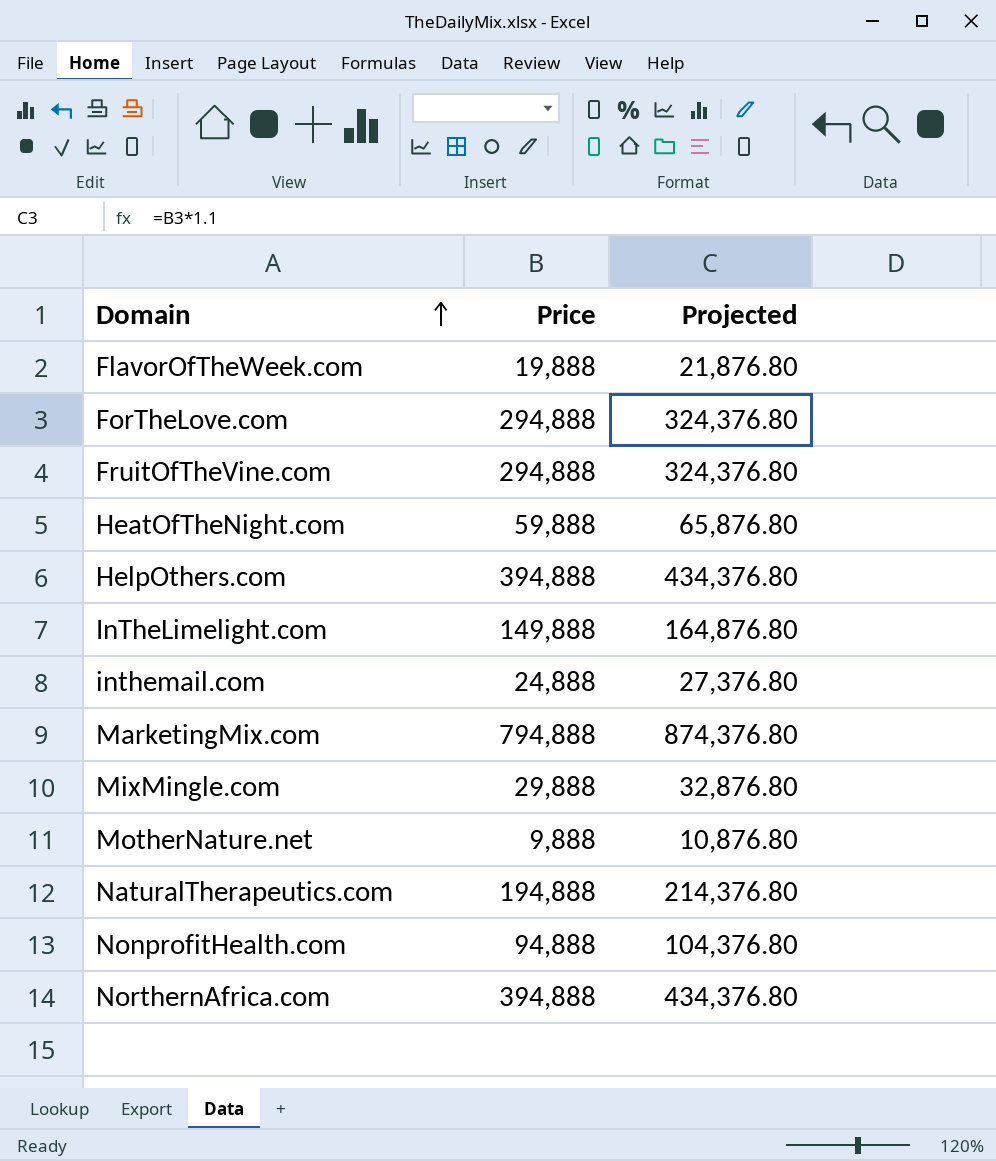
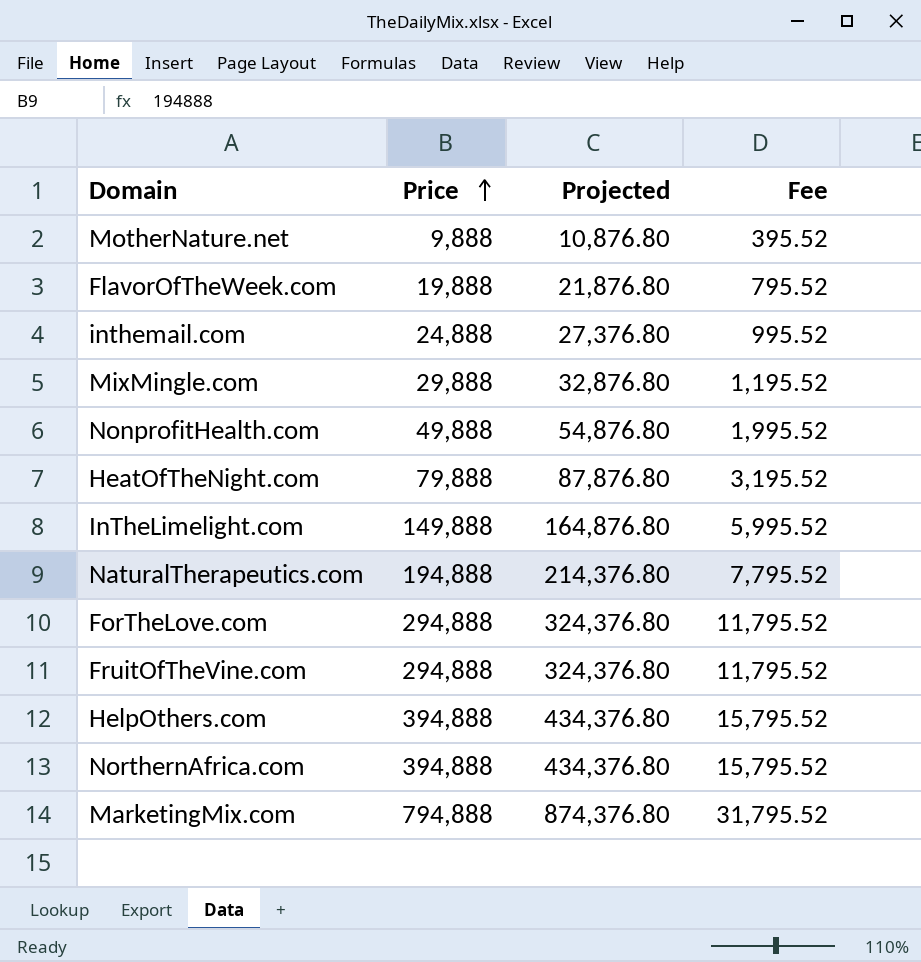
row order: Domain ascending -> Price ascending
column Fee | formula: none -> [Price] * 0.04
NonprofitHealth.com | Price: 94,888 -> 49,888
NonprofitHealth.com | Projected: 104,376.80 -> 54,876.80
HeatOfTheNight.com | Price: 59,888 -> 79,888
HeatOfTheNight.com | Projected: 65,876.80 -> 87,876.80

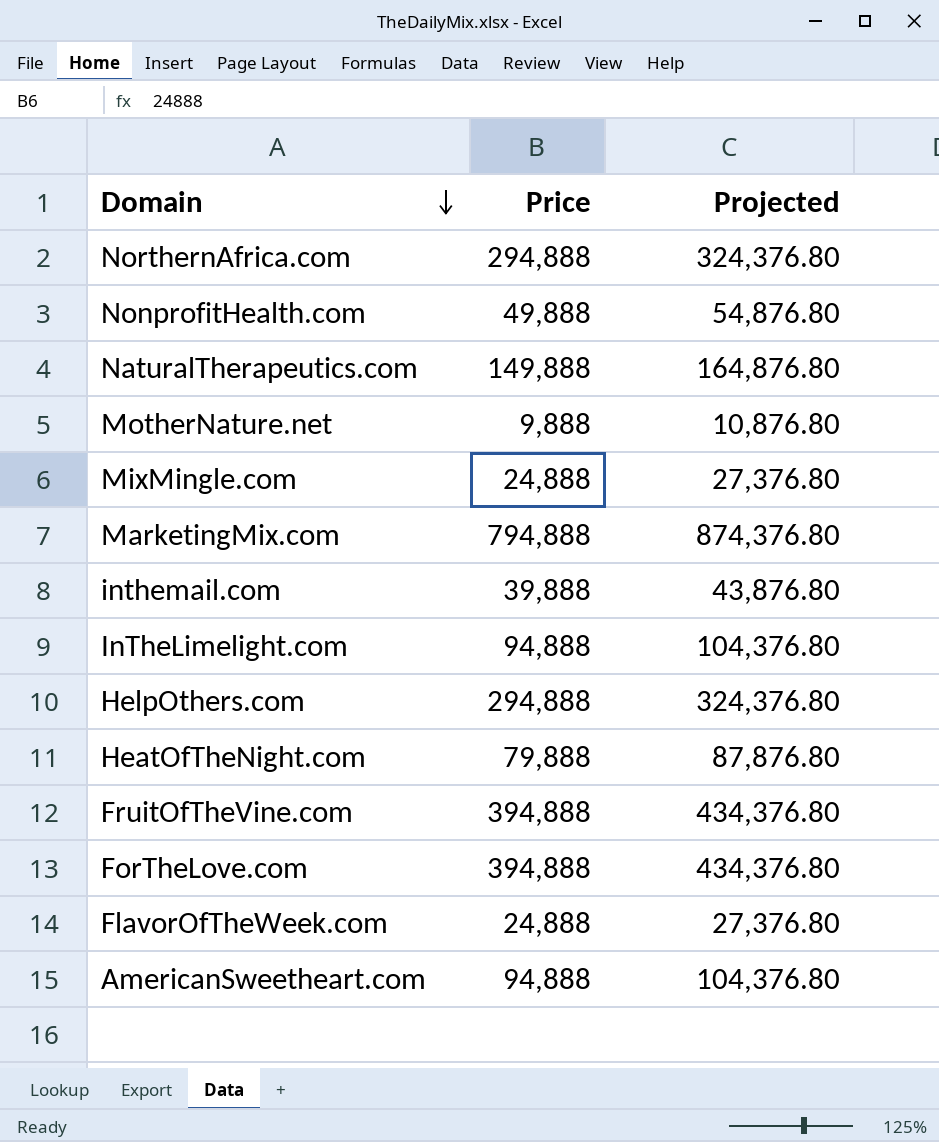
row order: Price ascending -> Domain descending
column Fee | formula: [Price] * 0.04 -> none
NorthernAfrica.com | Price: 394,888 -> 294,888
NorthernAfrica.com | Projected: 434,376.80 -> 324,376.80
NaturalTherapeutics.com | Price: 194,888 -> 149,888
NaturalTherapeutics.com | Projected: 214,376.80 -> 164,876.80
MixMingle.com | Price: 29,888 -> 24,888
MixMingle.com | Projected: 32,876.80 -> 27,376.80
inthemail.com | Price: 24,888 -> 39,888
inthemail.com | Projected: 27,376.80 -> 43,876.80
InTheLimelight.com | Price: 149,888 -> 94,888
InTheLimelight.com | Projected: 164,876.80 -> 104,376.80
HelpOthers.com | Price: 394,888 -> 294,888
HelpOthers.com | Projected: 434,376.80 -> 324,376.80
FruitOfTheVine.com | Price: 294,888 -> 394,888
FruitOfTheVine.com | Projected: 324,376.80 -> 434,376.80
ForTheLove.com | Price: 294,888 -> 394,888
ForTheLove.com | Projected: 324,376.80 -> 434,376.80
FlavorOfTheWeek.com | Price: 19,888 -> 24,888
FlavorOfTheWeek.com | Projected: 21,876.80 -> 27,376.80
row AmericanSweetheart.com: none -> 94,888 | 104,376.80

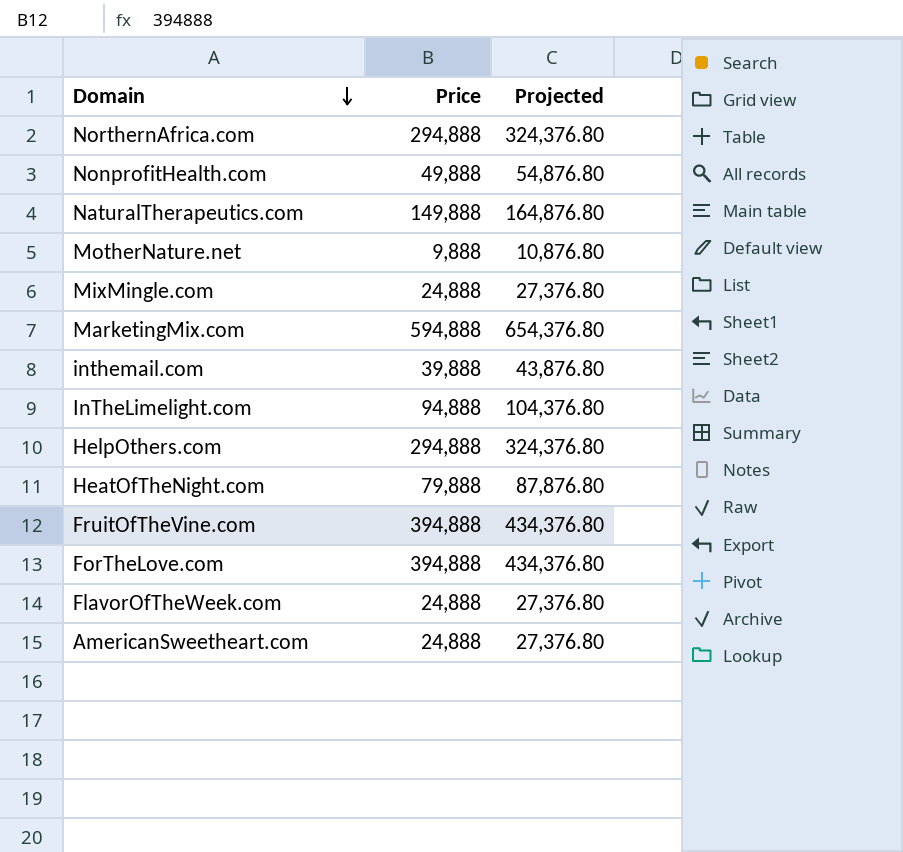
MarketingMix.com | Price: 794,888 -> 594,888
MarketingMix.com | Projected: 874,376.80 -> 654,376.80
AmericanSweetheart.com | Price: 94,888 -> 24,888
AmericanSweetheart.com | Projected: 104,376.80 -> 27,376.80

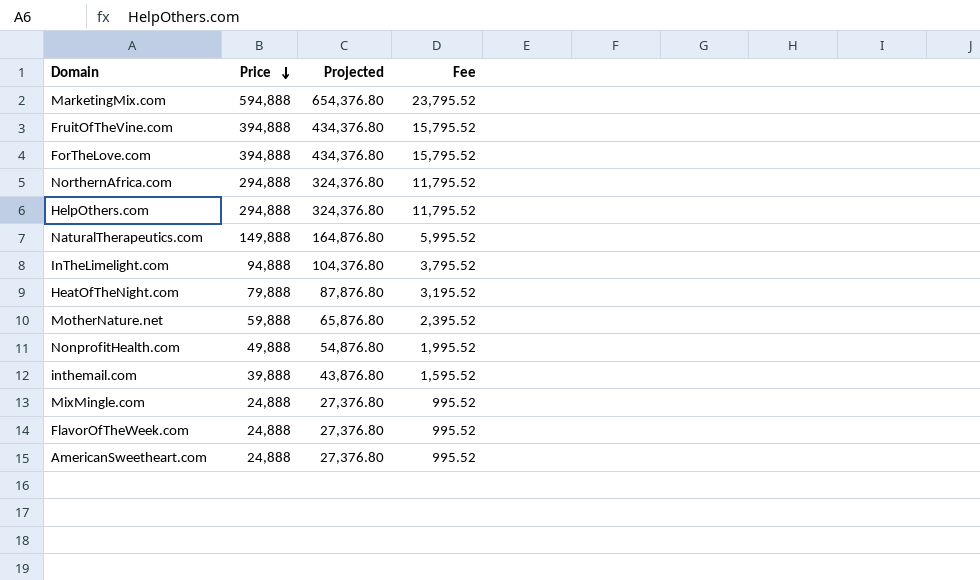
row order: Domain descending -> Price descending
column Fee | formula: none -> [Price] * 0.04
MotherNature.net | Price: 9,888 -> 59,888
MotherNature.net | Projected: 10,876.80 -> 65,876.80

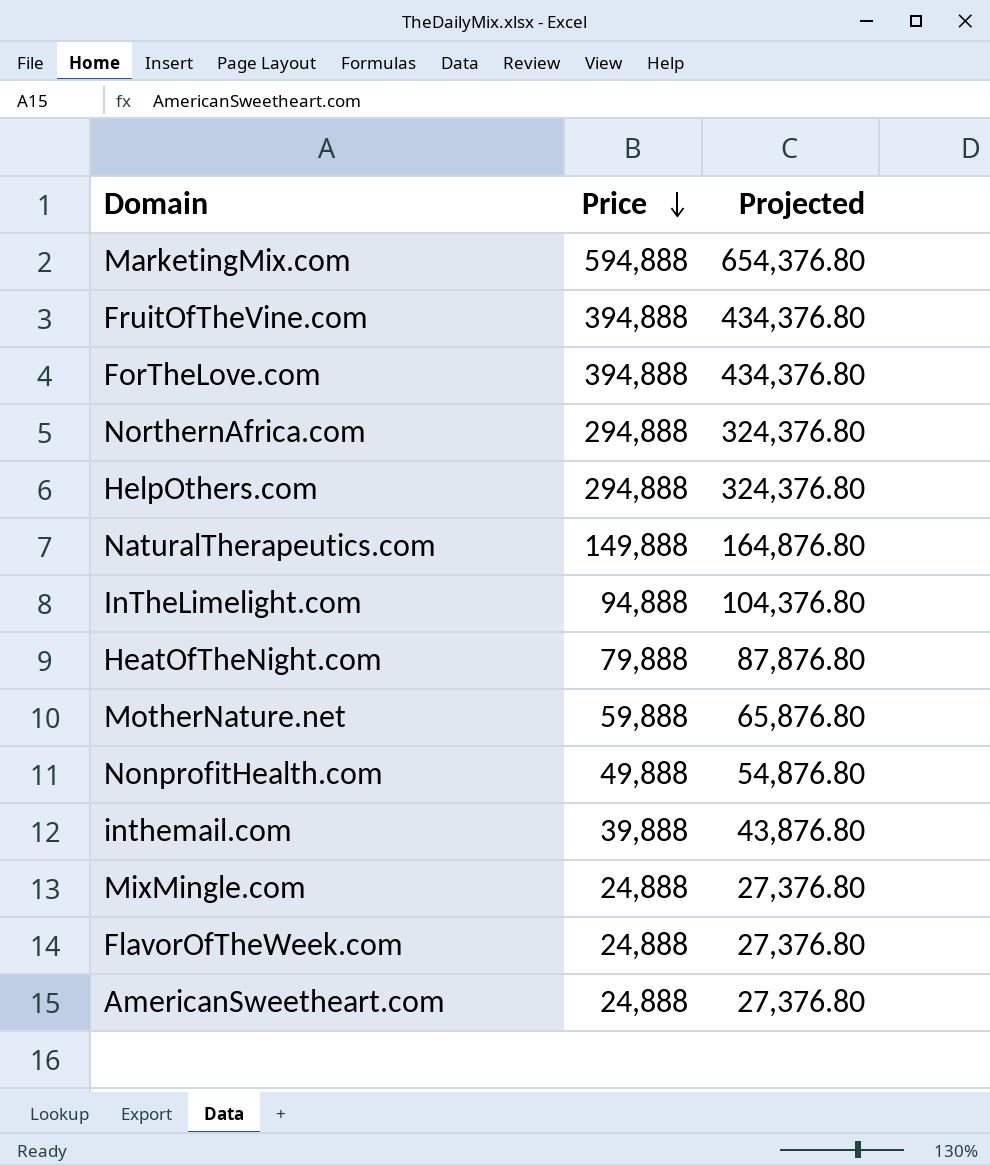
column Fee | formula: [Price] * 0.04 -> none

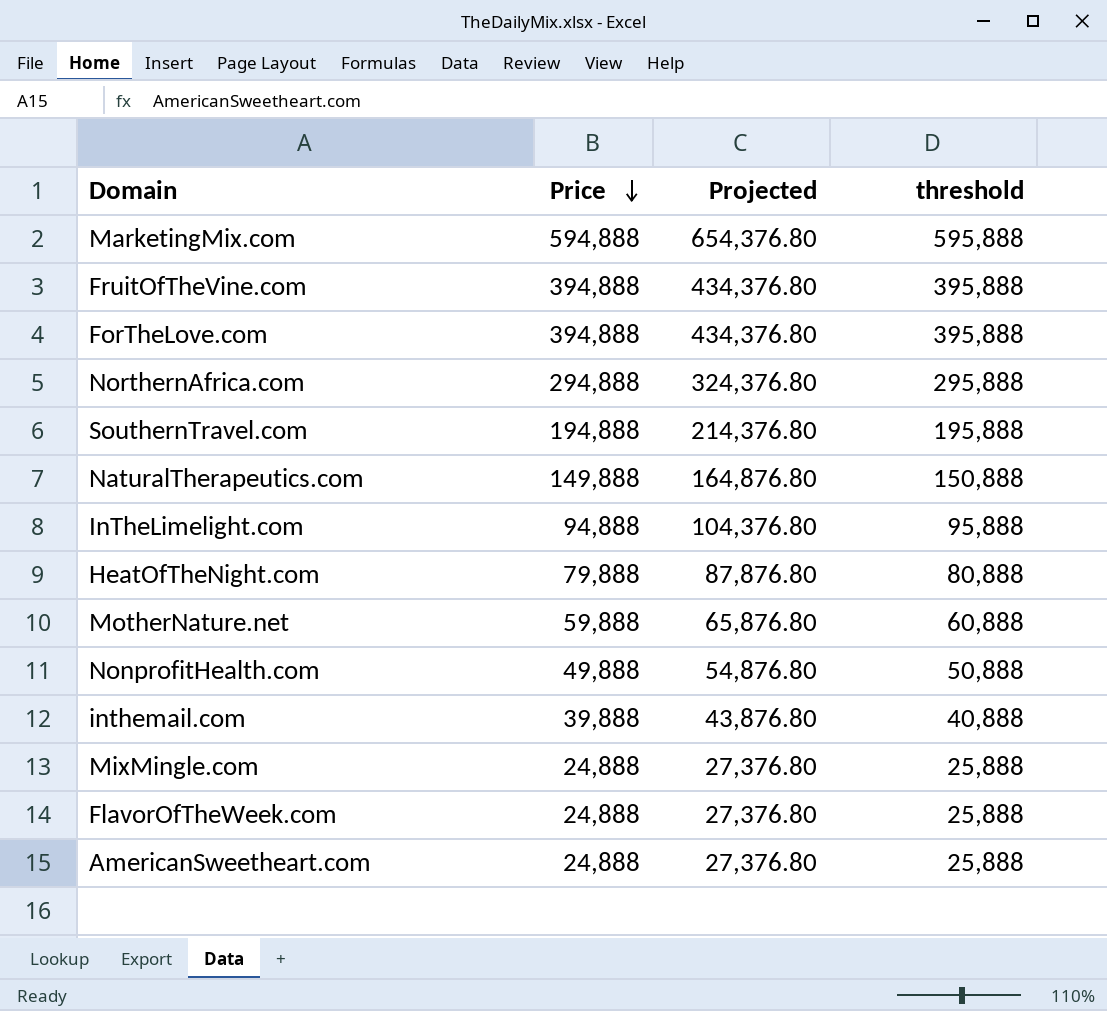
column threshold | formula: none -> [Price] + 1000
row HelpOthers.com: 294,888 | 324,376.80 -> none
row SouthernTravel.com: none -> 194,888 | 214,376.80 | 195,888

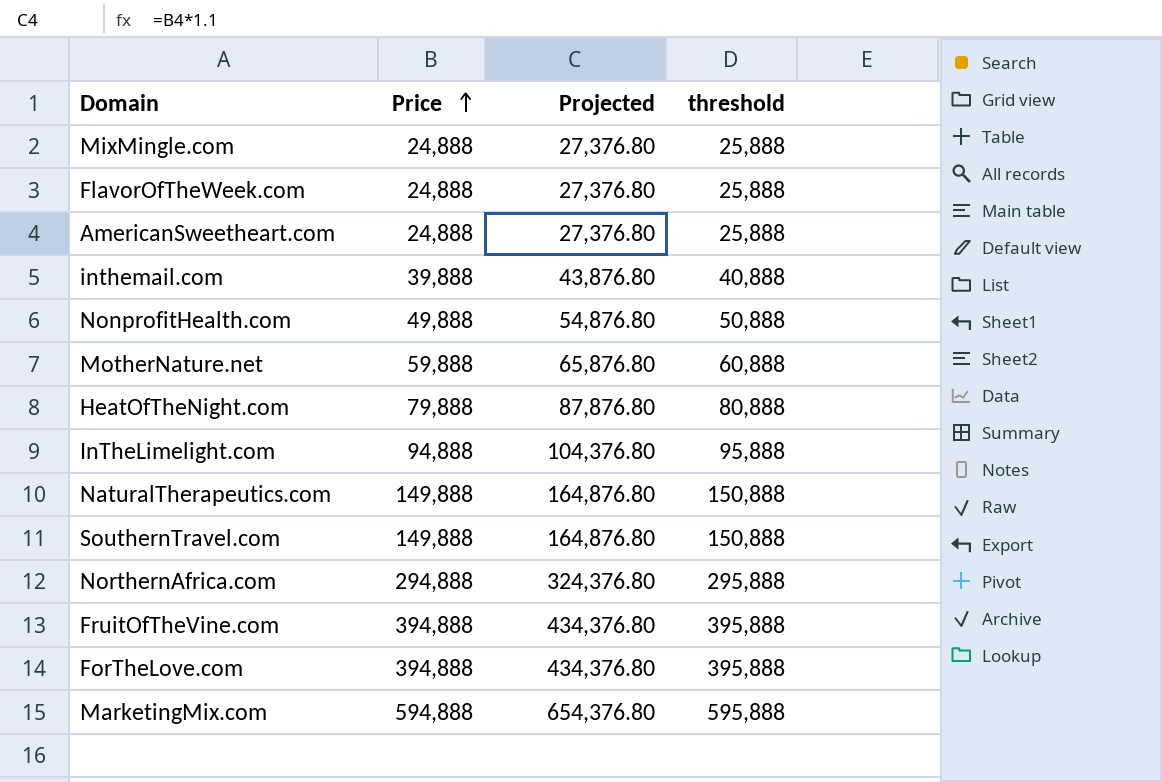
row order: Price descending -> Price ascending
SouthernTravel.com | Price: 194,888 -> 149,888
SouthernTravel.com | Projected: 214,376.80 -> 164,876.80
SouthernTravel.com | threshold: 195,888 -> 150,888

